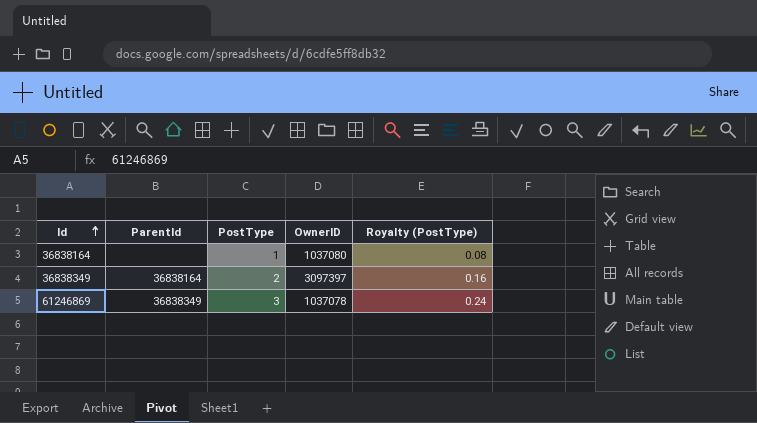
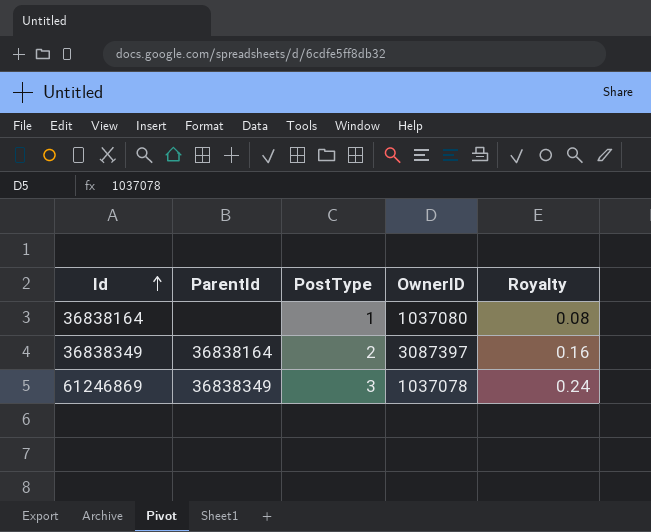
column name: Royalty (PostType) -> Royalty
36838349 | OwnerID: 3097397 -> 3087397

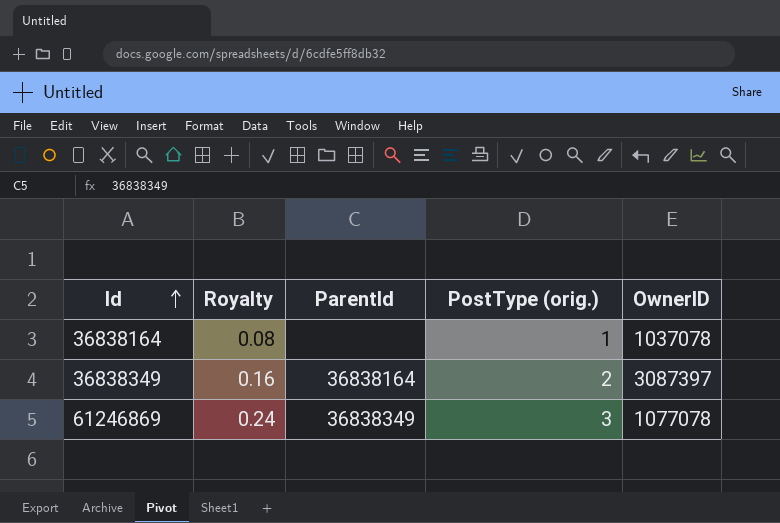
column Royalty | position: 5 -> 2
column name: PostType -> PostType (orig.)
36838164 | OwnerID: 1037080 -> 1037078
61246869 | OwnerID: 1037078 -> 1077078

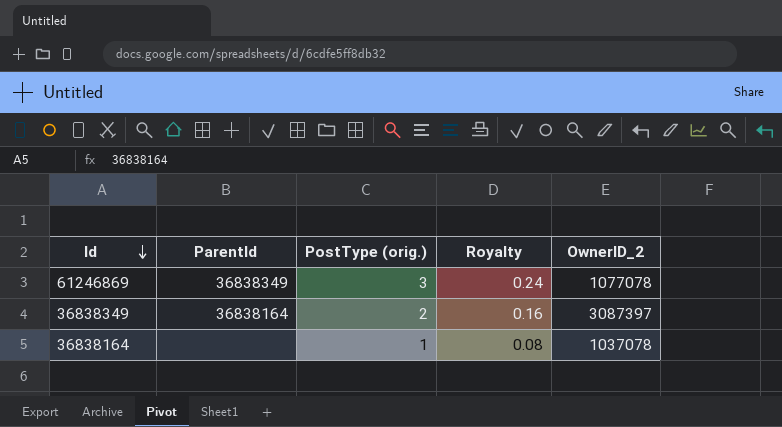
row order: Id ascending -> Id descending
column Royalty | position: 2 -> 4
column name: OwnerID -> OwnerID_2

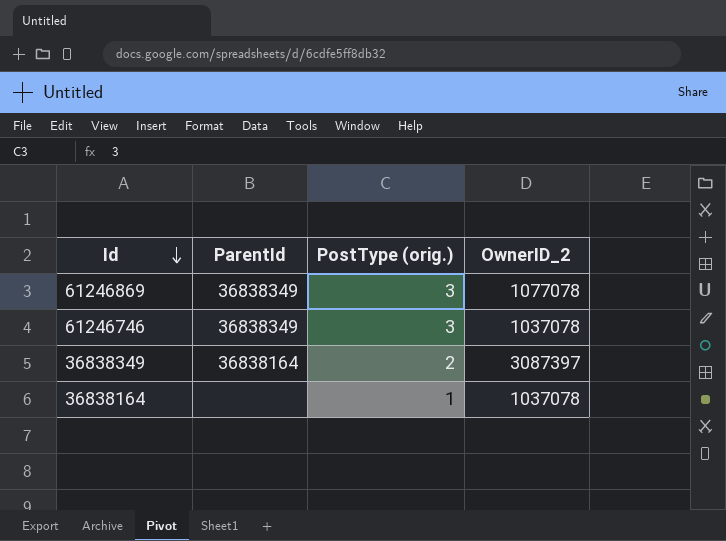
column Royalty | formula: [PostType (orig.)] * 0.08 -> none
row 61246746: none -> 36838349 | 3 | 1037078

